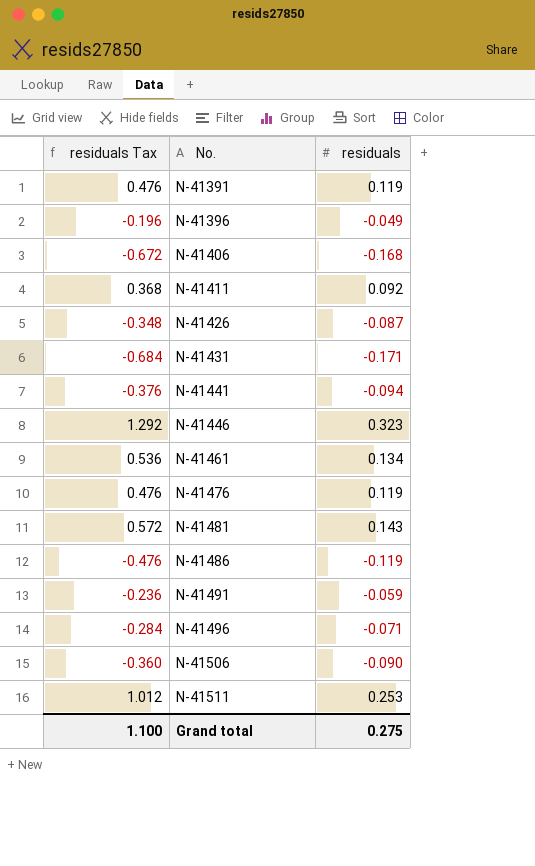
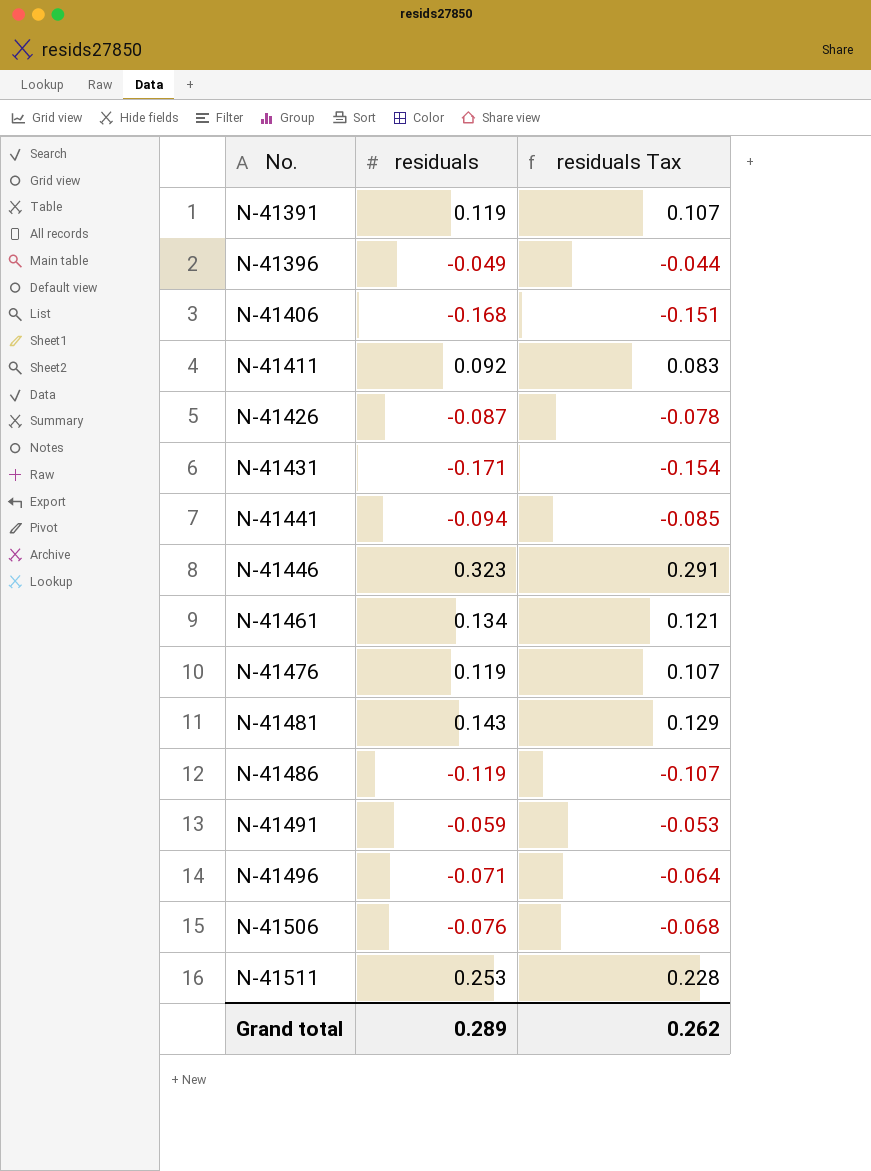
column residuals Tax | formula: [residuals] * 4 -> [residuals] * 0.9
column residuals Tax | position: 1 -> 3
N-41506 | residuals: -0.090 -> -0.076
Grand total | residuals: 0.275 -> 0.289
Grand total | residuals Tax: 1.100 -> 0.262

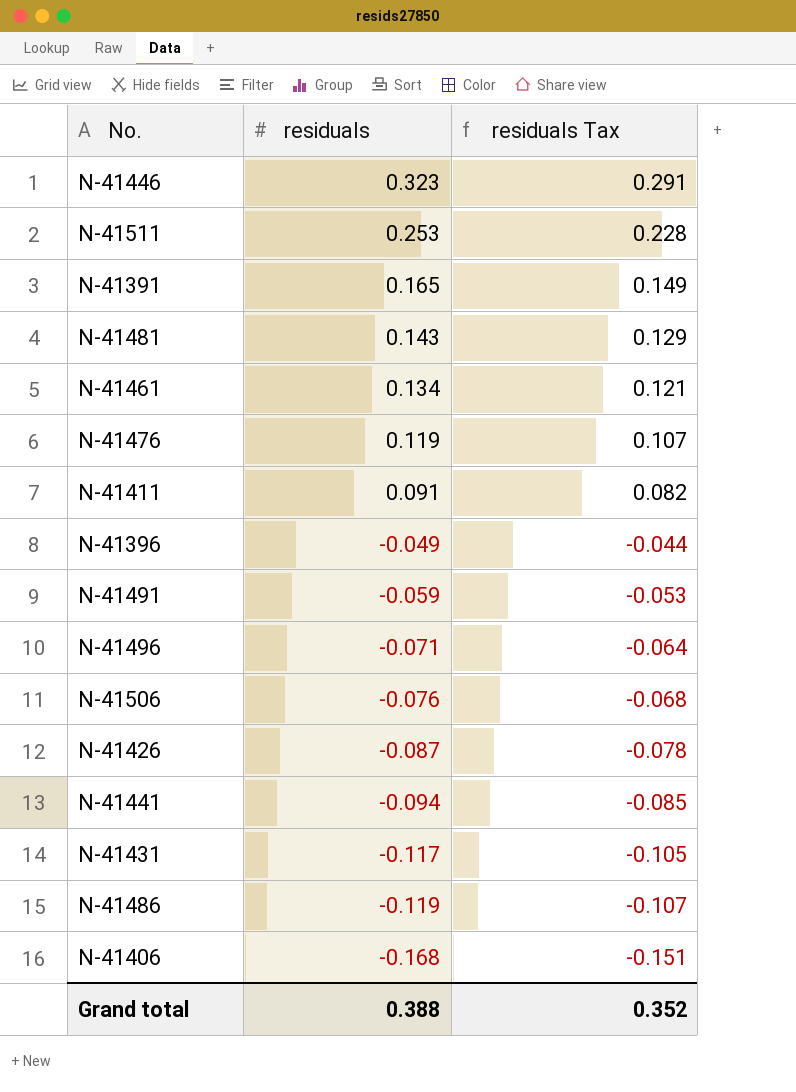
row order: No. ascending -> residuals descending
N-41391 | residuals: 0.119 -> 0.165
N-41391 | residuals Tax: 0.107 -> 0.149
N-41411 | residuals: 0.092 -> 0.091
N-41411 | residuals Tax: 0.083 -> 0.082
N-41431 | residuals: -0.171 -> -0.117
N-41431 | residuals Tax: -0.154 -> -0.105
Grand total | residuals: 0.289 -> 0.388
Grand total | residuals Tax: 0.262 -> 0.352

